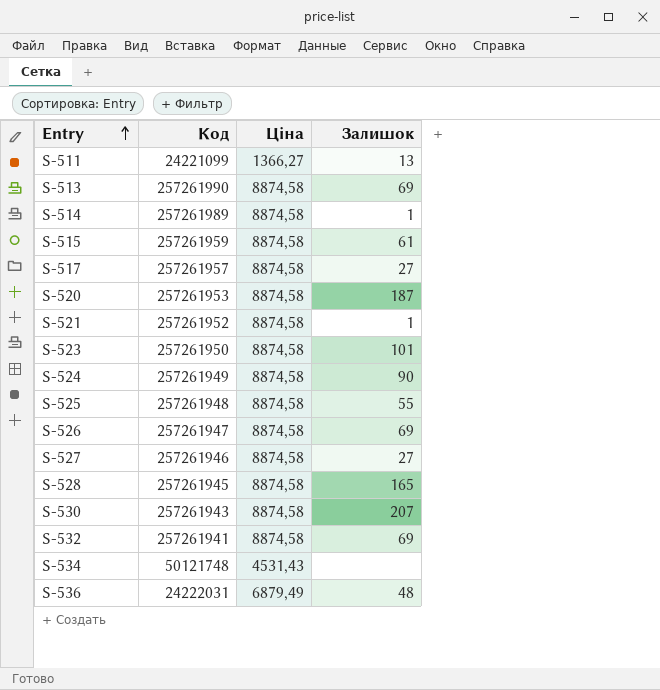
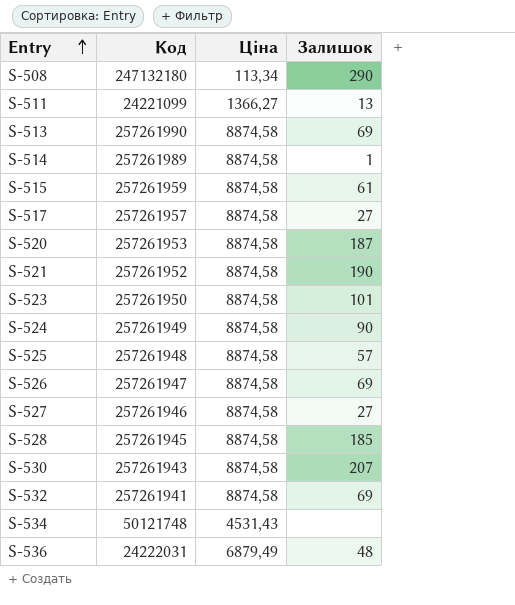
row S-508: none -> 247132180 | 113,34 | 290
S-521 | Залишок: 1 -> 190
S-525 | Залишок: 55 -> 57
S-528 | Залишок: 165 -> 185

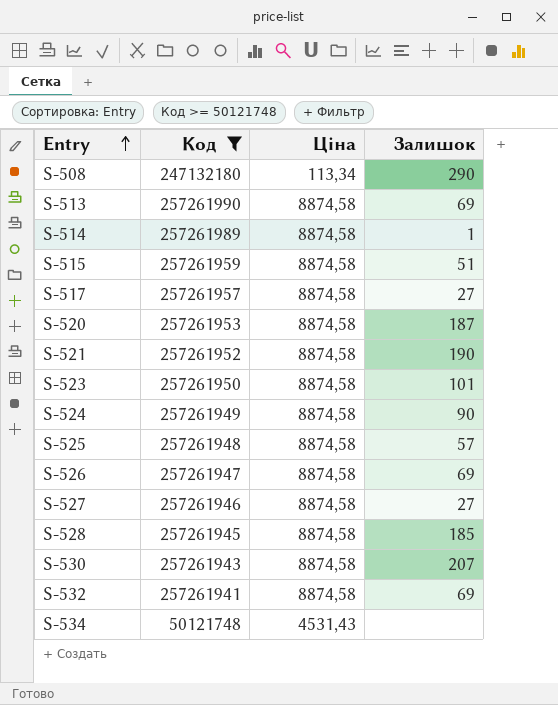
filter: none -> Код >= 50121748
S-515 | Залишок: 61 -> 51

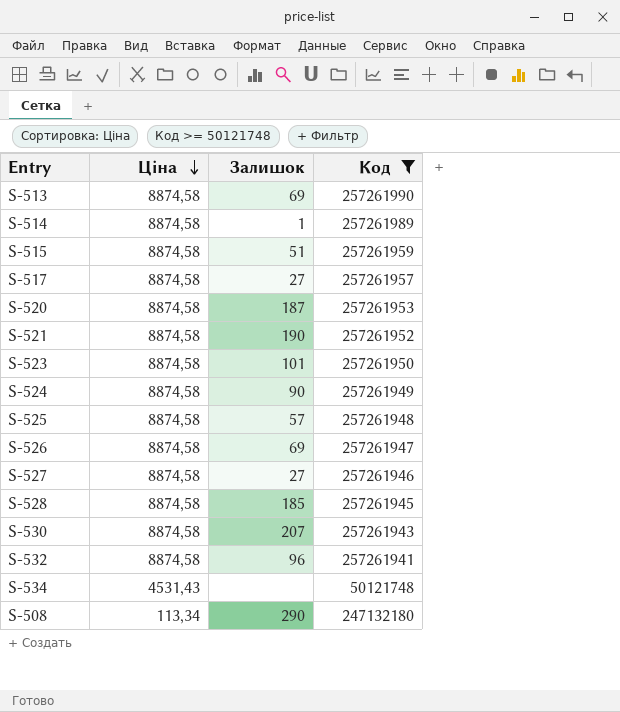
row order: Entry ascending -> Ціна descending
column Код | position: 2 -> 4
S-532 | Залишок: 69 -> 96

